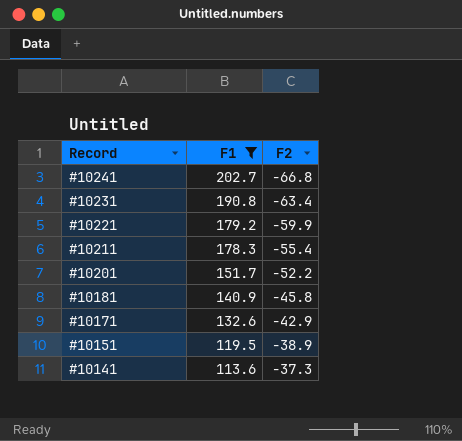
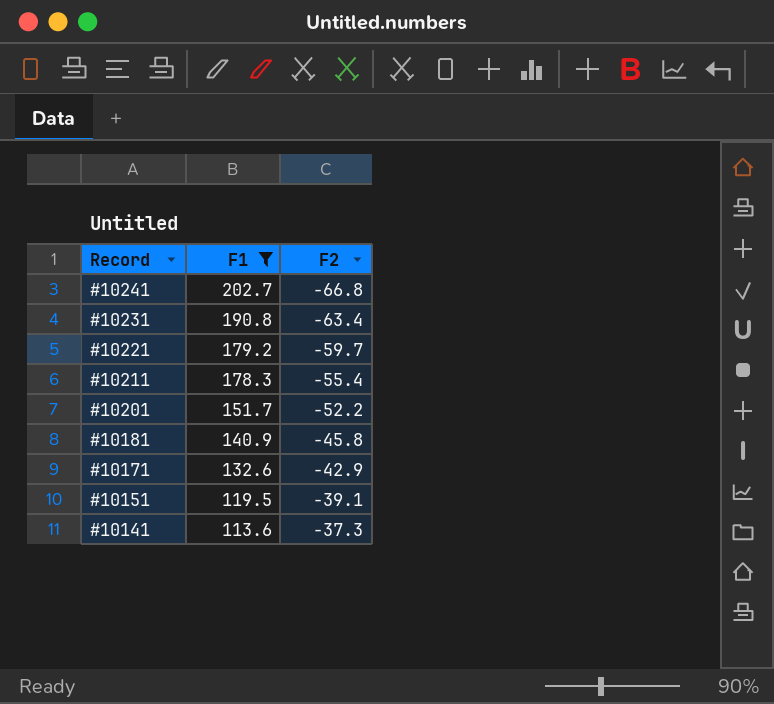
#10221 | F2: -59.9 -> -59.7
#10151 | F2: -38.9 -> -39.1

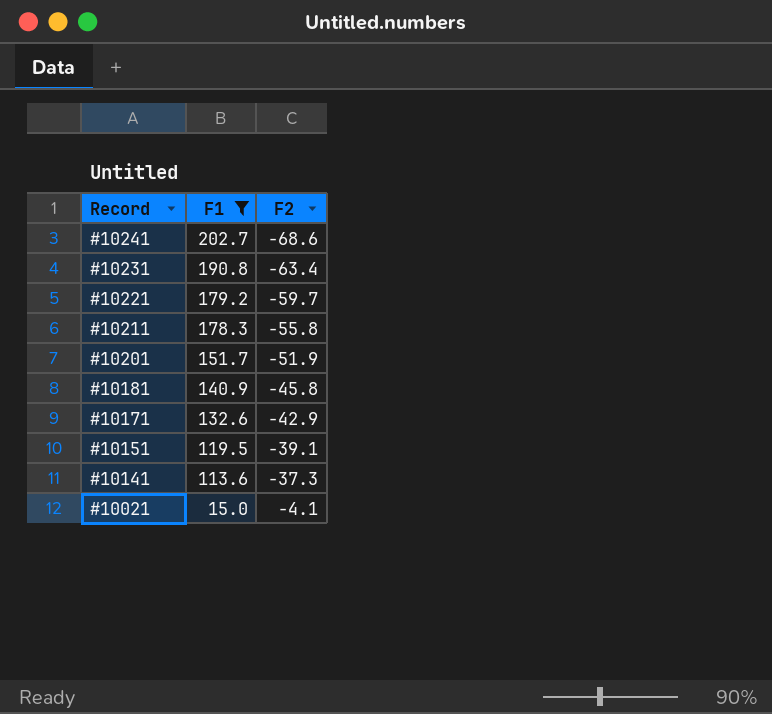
#10241 | F2: -66.8 -> -68.6
#10211 | F2: -55.4 -> -55.8
#10201 | F2: -52.2 -> -51.9
row #10021: none -> 15.0 | -4.1

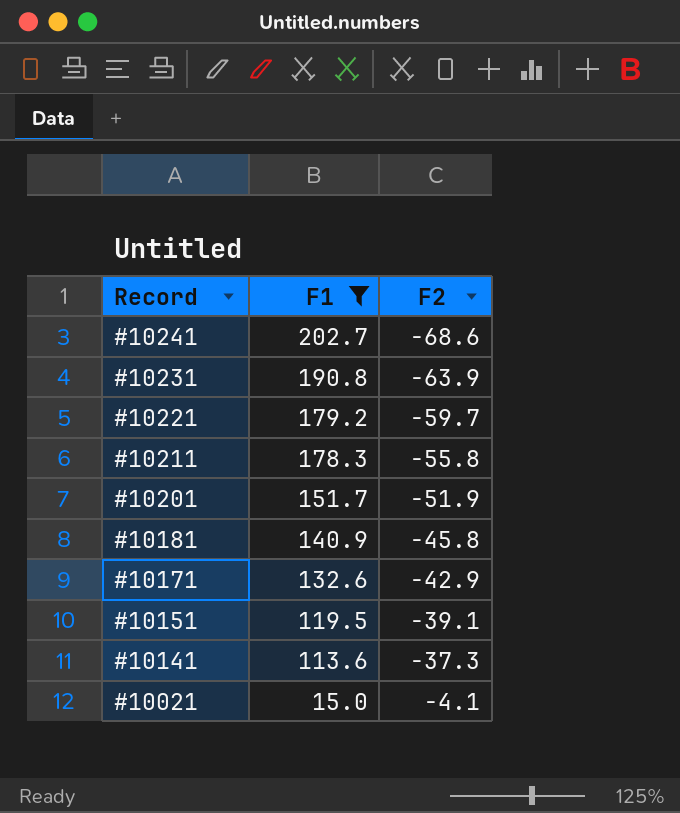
#10231 | F2: -63.4 -> -63.9

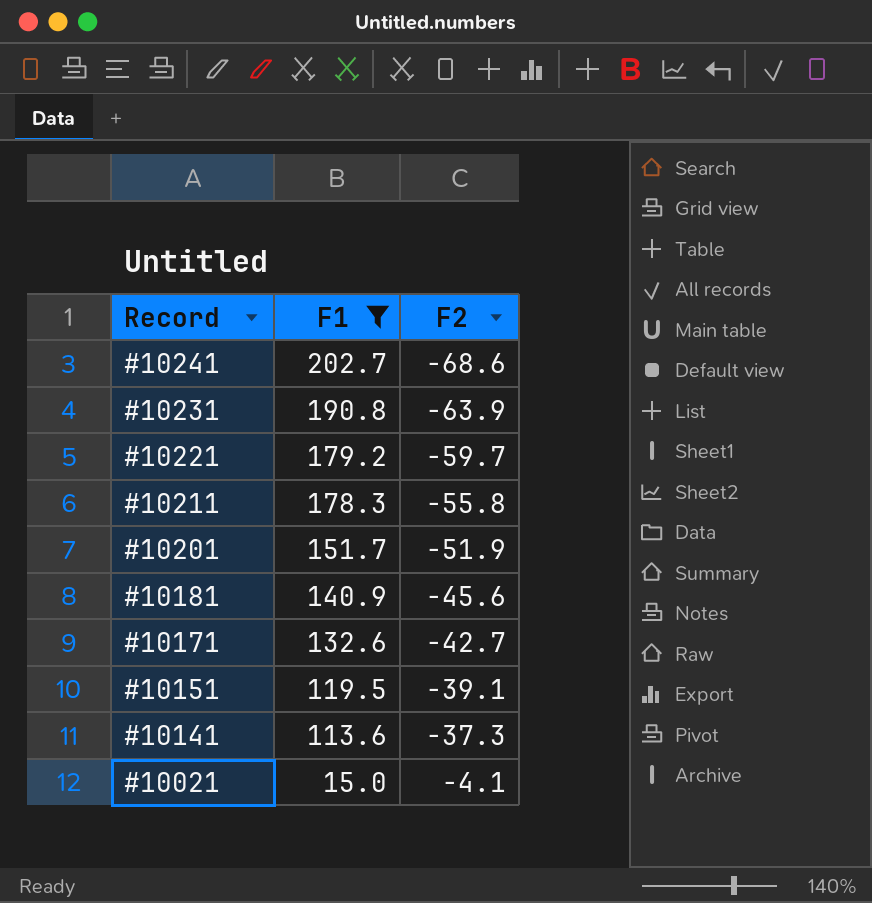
#10181 | F2: -45.8 -> -45.6
#10171 | F2: -42.9 -> -42.7

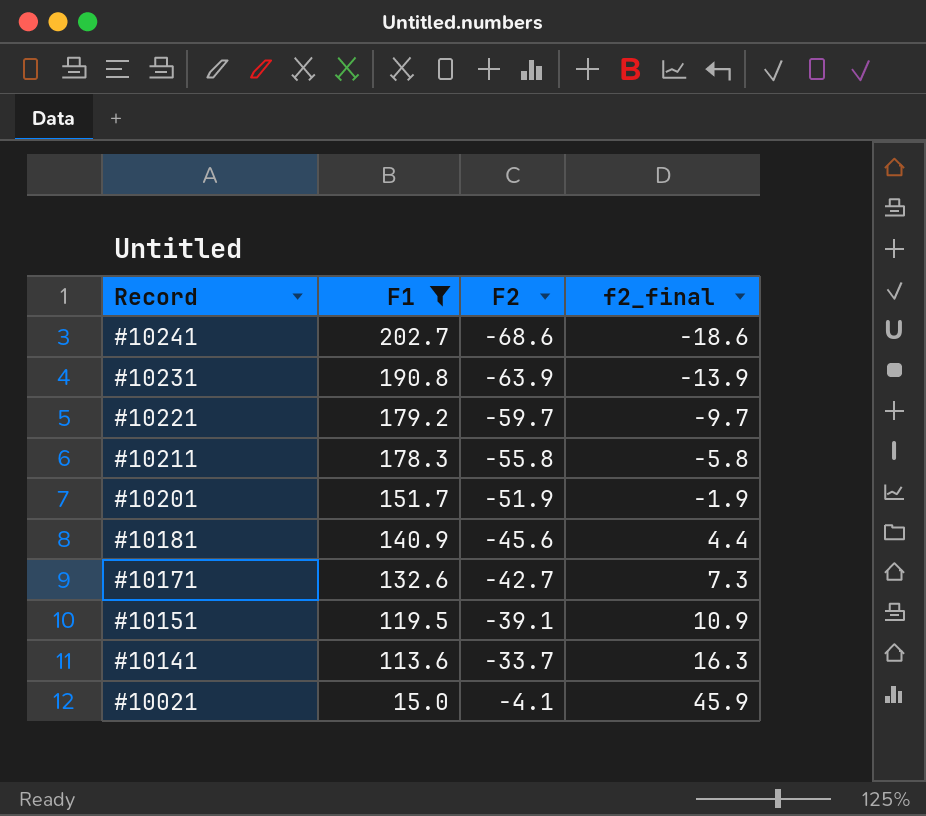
column f2_final | formula: none -> [F2] + 50
#10141 | F2: -37.3 -> -33.7

